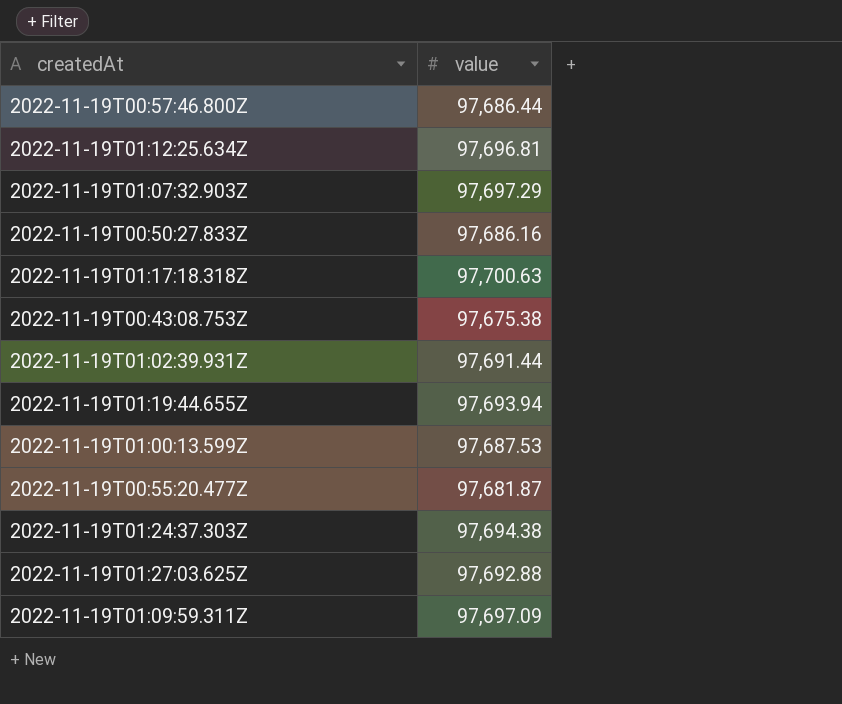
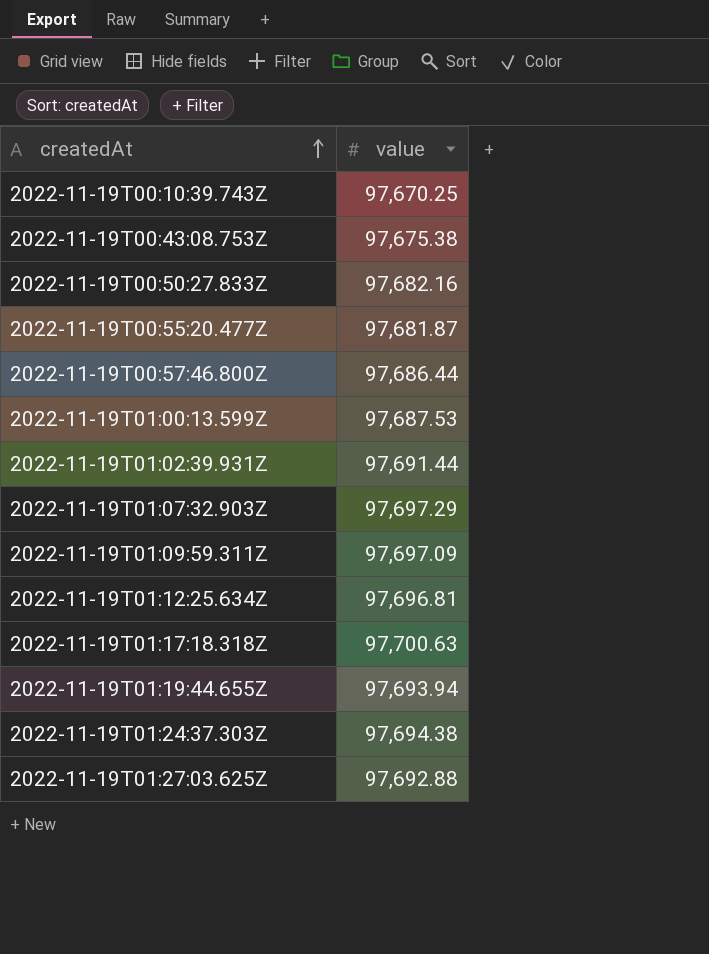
row order: none -> createdAt ascending
row 2022-11-19T00:10:39.743Z: none -> 97,670.25
2022-11-19T00:50:27.833Z | value: 97,686.16 -> 97,682.16

